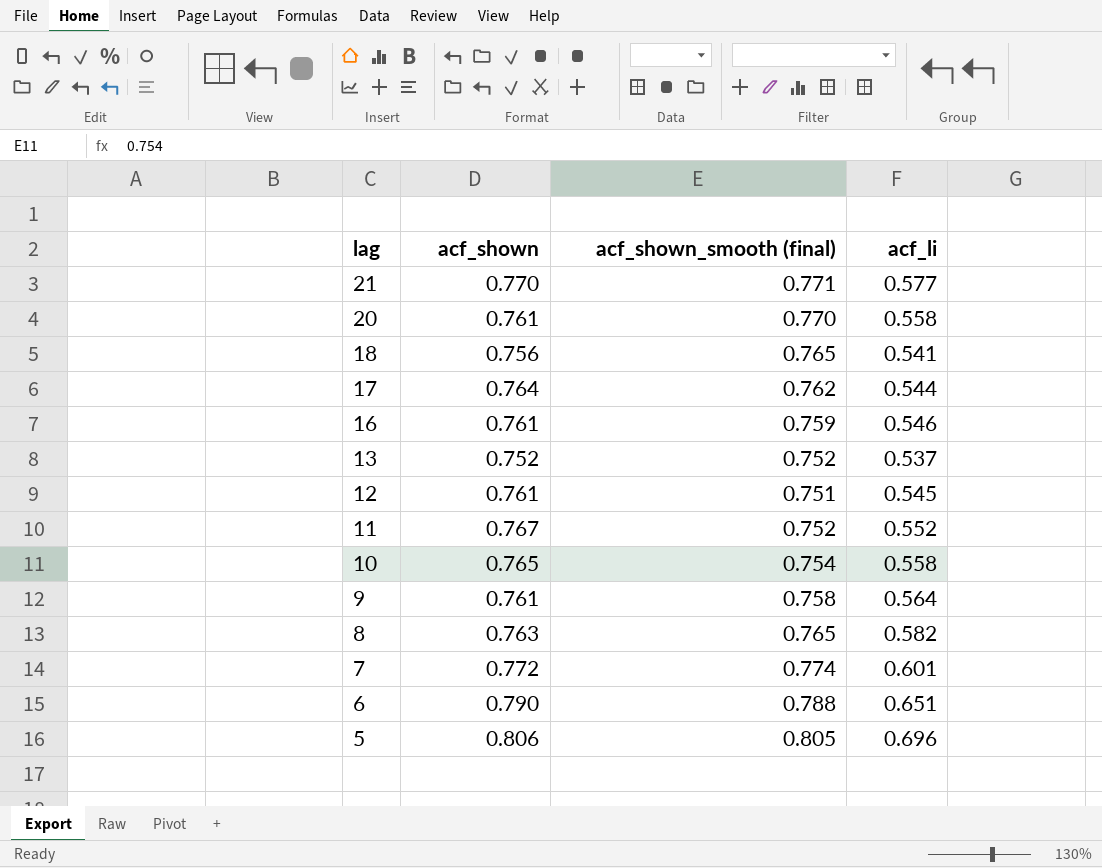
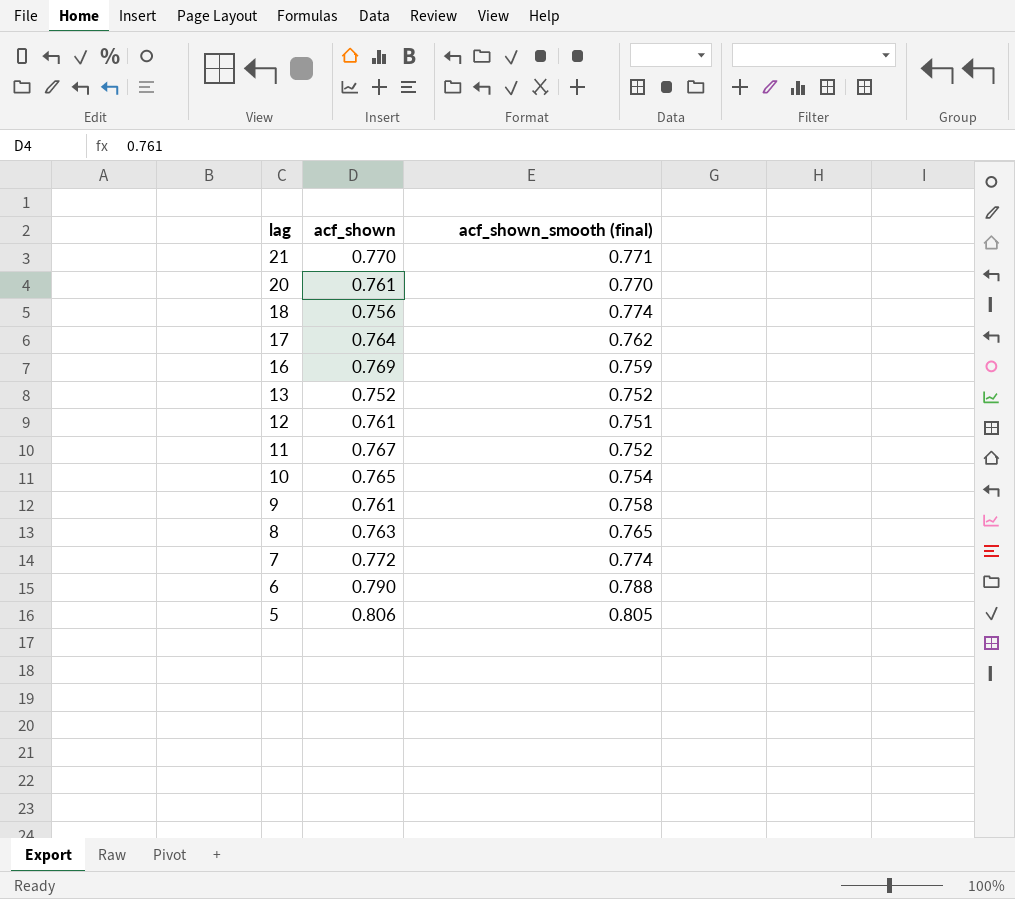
column acf_li | position: 4 -> none
18 | acf_shown_smooth (final): 0.765 -> 0.774
16 | acf_shown: 0.761 -> 0.769

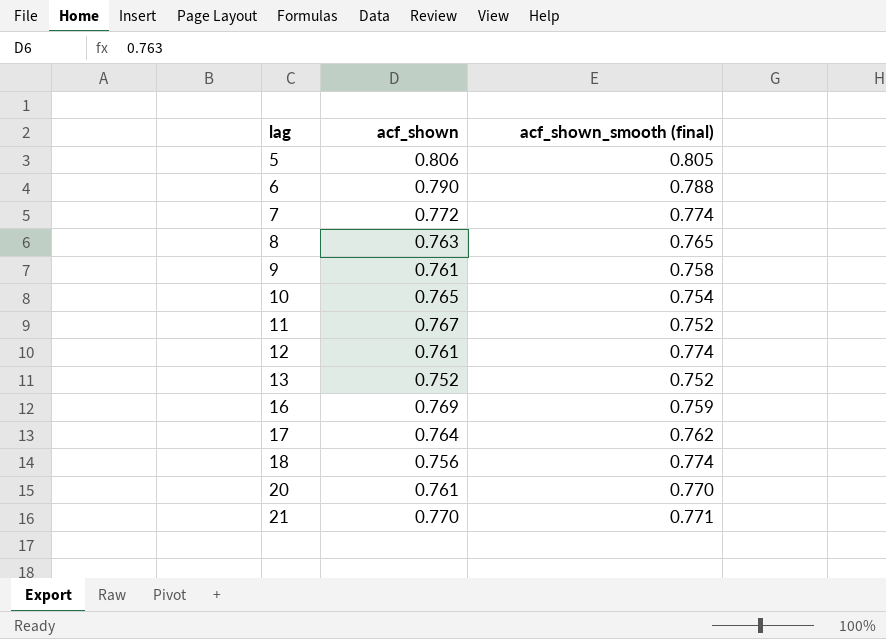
row order: lag descending -> lag ascending
12 | acf_shown_smooth (final): 0.751 -> 0.774

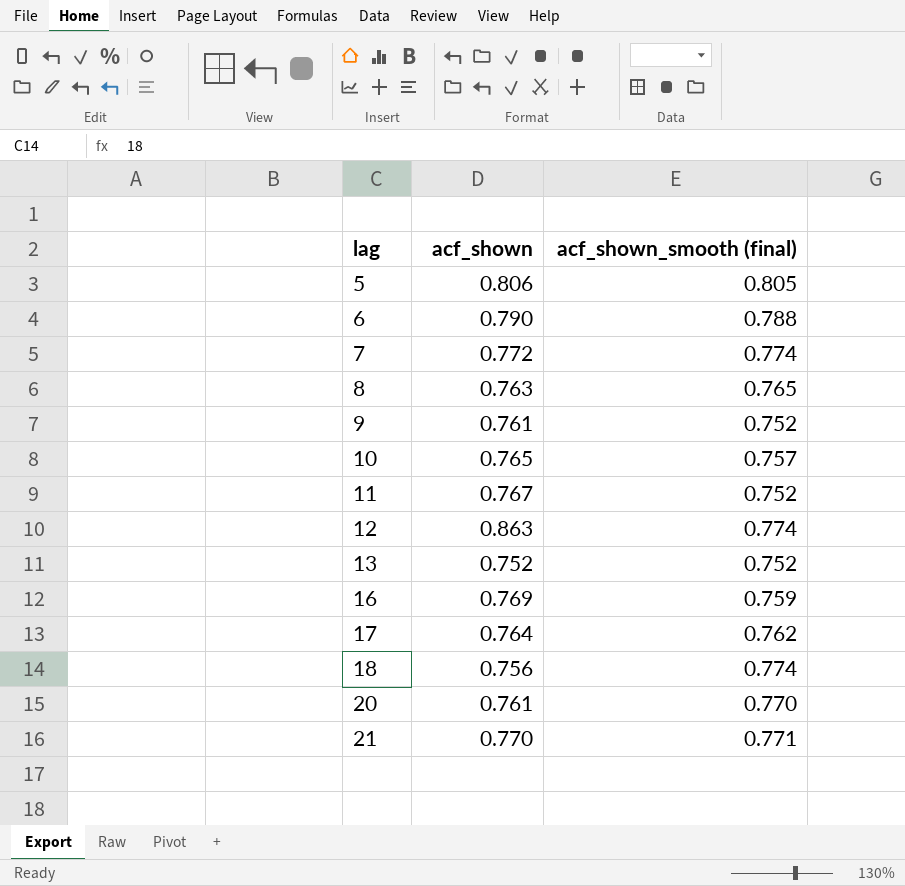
9 | acf_shown_smooth (final): 0.758 -> 0.752
10 | acf_shown_smooth (final): 0.754 -> 0.757
12 | acf_shown: 0.761 -> 0.863

